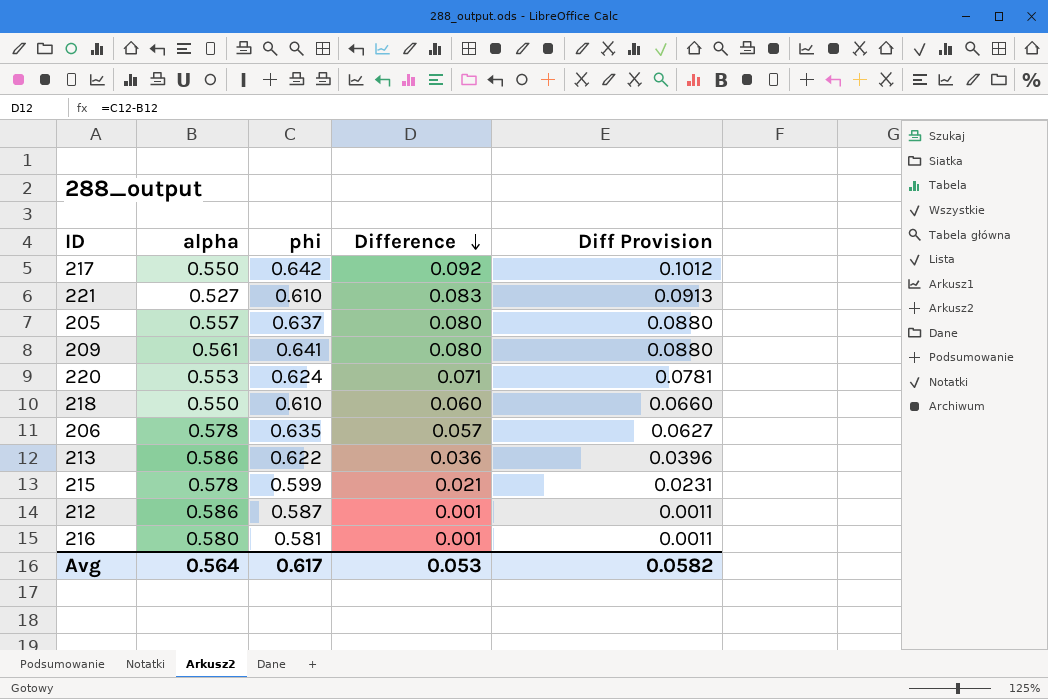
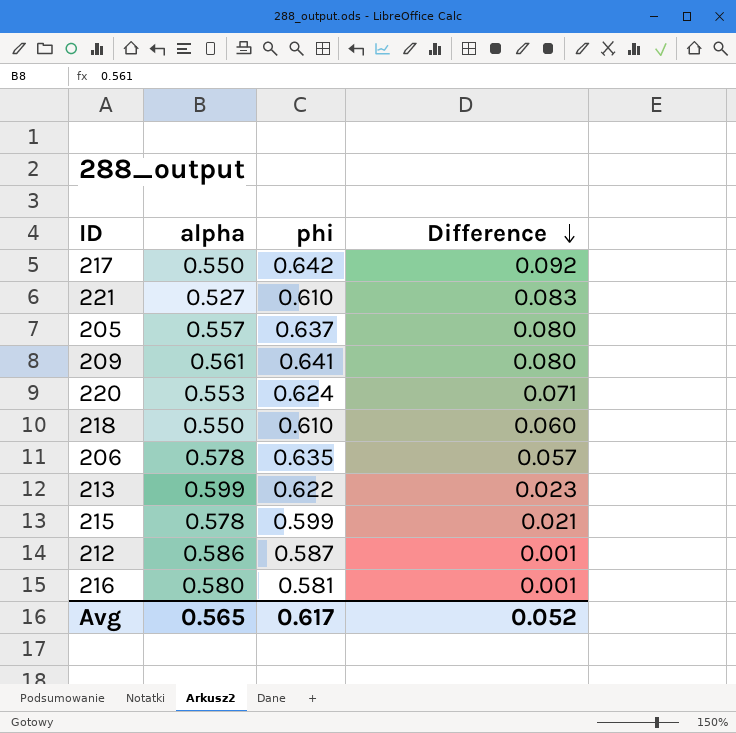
column Diff Provision | formula: [Difference] * 1.1 -> none
213 | alpha: 0.586 -> 0.599
213 | Difference: 0.036 -> 0.023
Avg | alpha: 0.564 -> 0.565
Avg | Difference: 0.053 -> 0.052

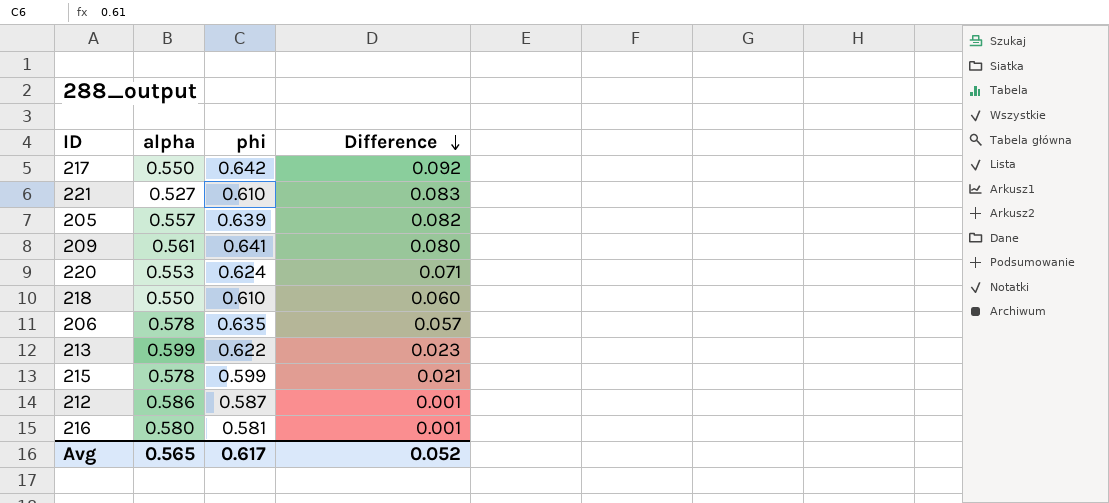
205 | phi: 0.637 -> 0.639
205 | Difference: 0.080 -> 0.082

